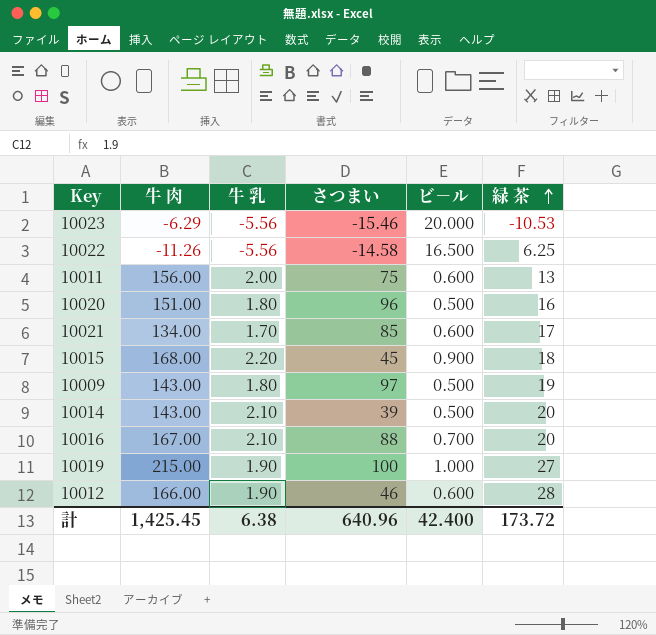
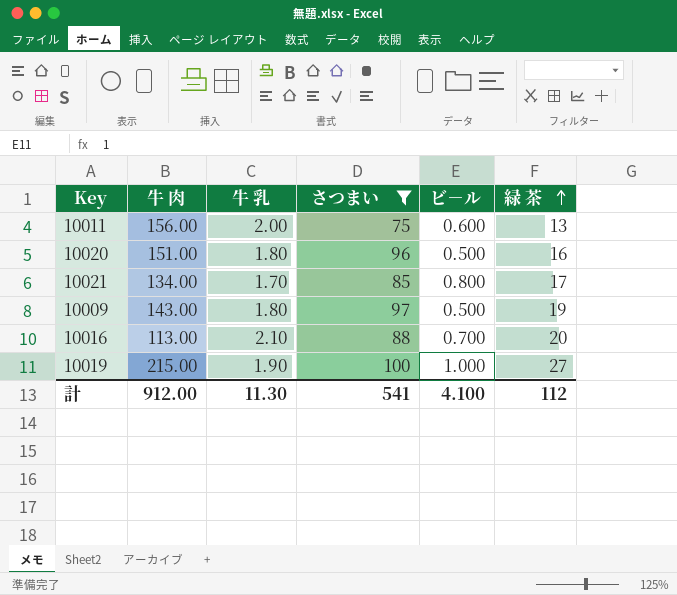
filter: none -> さつまい >= 75
10021 | ビ－ル: 0.600 -> 0.800
10016 | 牛 肉: 167.00 -> 113.00
計 | 牛 肉: 1,425.45 -> 912.00
計 | 牛 乳: 6.38 -> 11.30
計 | さつまい: 640.96 -> 541
計 | ビ－ル: 42.400 -> 4.100
計 | 緑 茶: 173.72 -> 112

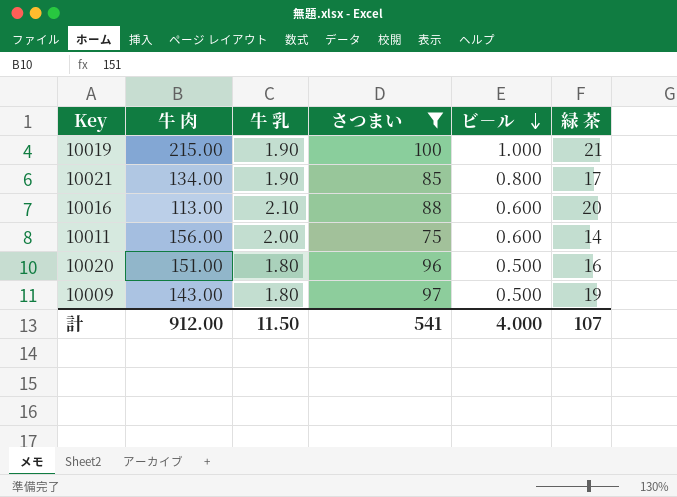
row order: 緑 茶 ascending -> ビ－ル descending
10019 | 緑 茶: 27 -> 21
10021 | 牛 乳: 1.70 -> 1.90
10016 | ビ－ル: 0.700 -> 0.600
10011 | 緑 茶: 13 -> 14
計 | 牛 乳: 11.30 -> 11.50
計 | ビ－ル: 4.100 -> 4.000
計 | 緑 茶: 112 -> 107

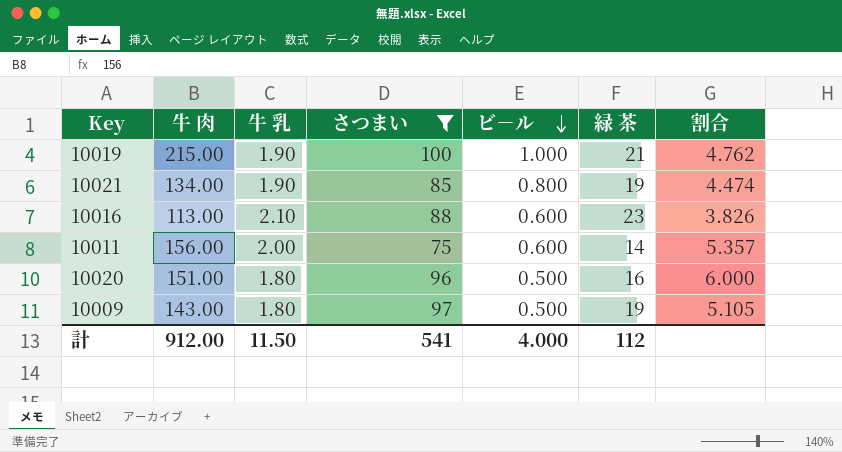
column 割合 | formula: none -> [さつまい] / [緑 茶]
10021 | 緑 茶: 17 -> 19
10016 | 緑 茶: 20 -> 23
計 | 緑 茶: 107 -> 112

